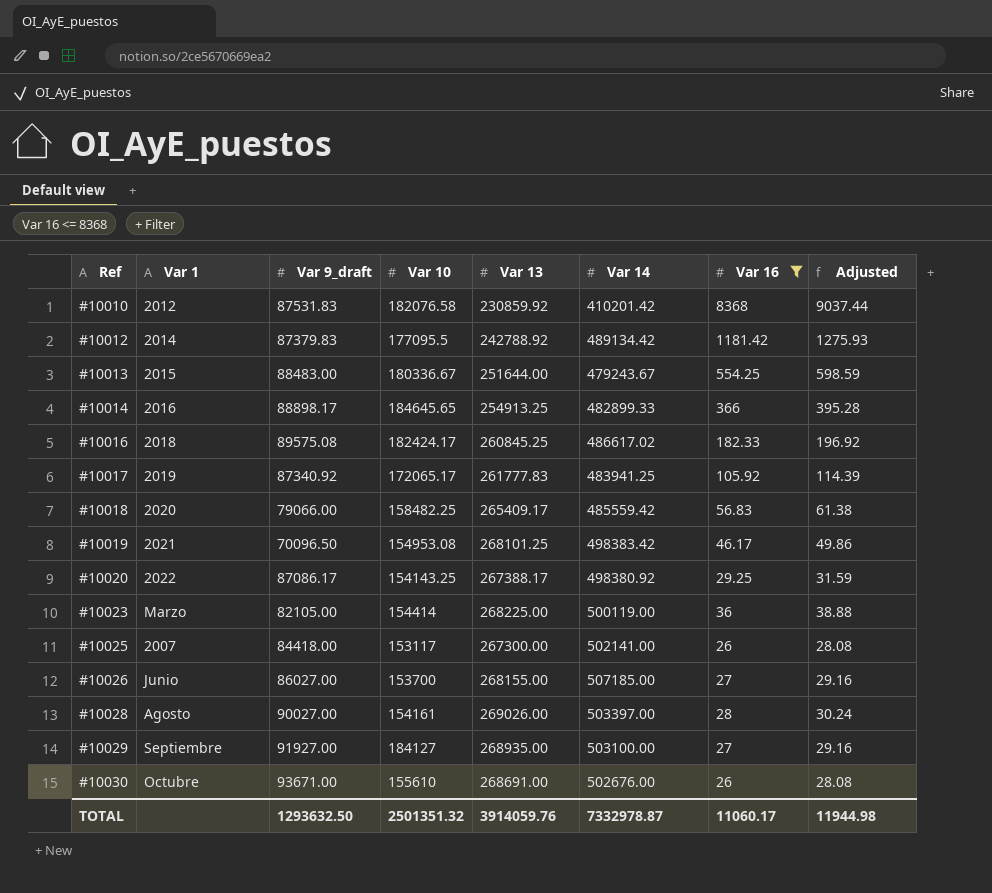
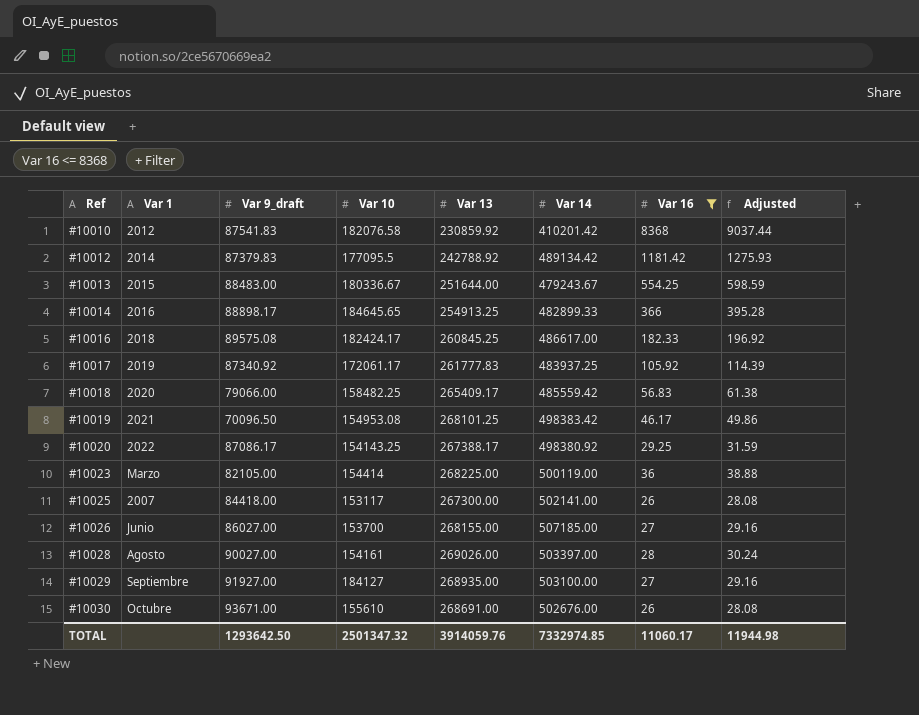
#10010 | Var 9_draft: 87531.83 -> 87541.83
#10016 | Var 14: 486617.02 -> 486617.00
#10017 | Var 10: 172065.17 -> 172061.17
#10017 | Var 14: 483941.25 -> 483937.25
TOTAL | Var 9_draft: 1293632.50 -> 1293642.50
TOTAL | Var 10: 2501351.32 -> 2501347.32
TOTAL | Var 14: 7332978.87 -> 7332974.85

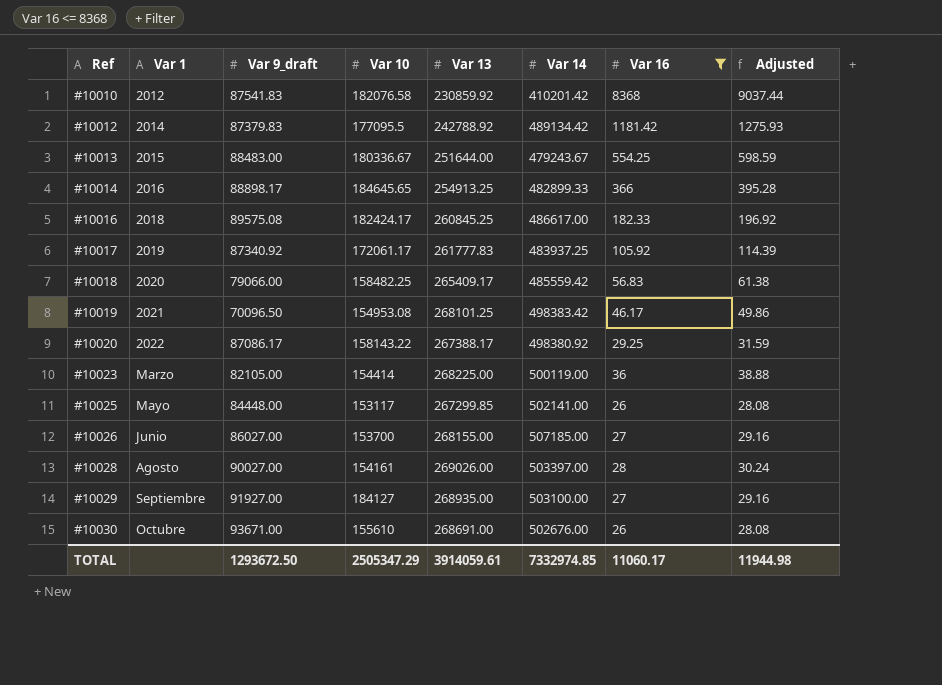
#10020 | Var 10: 154143.25 -> 158143.22
#10025 | Var 1: 2007 -> Mayo
#10025 | Var 9_draft: 84418.00 -> 84448.00
#10025 | Var 13: 267300.00 -> 267299.85
TOTAL | Var 9_draft: 1293642.50 -> 1293672.50
TOTAL | Var 10: 2501347.32 -> 2505347.29
TOTAL | Var 13: 3914059.76 -> 3914059.61

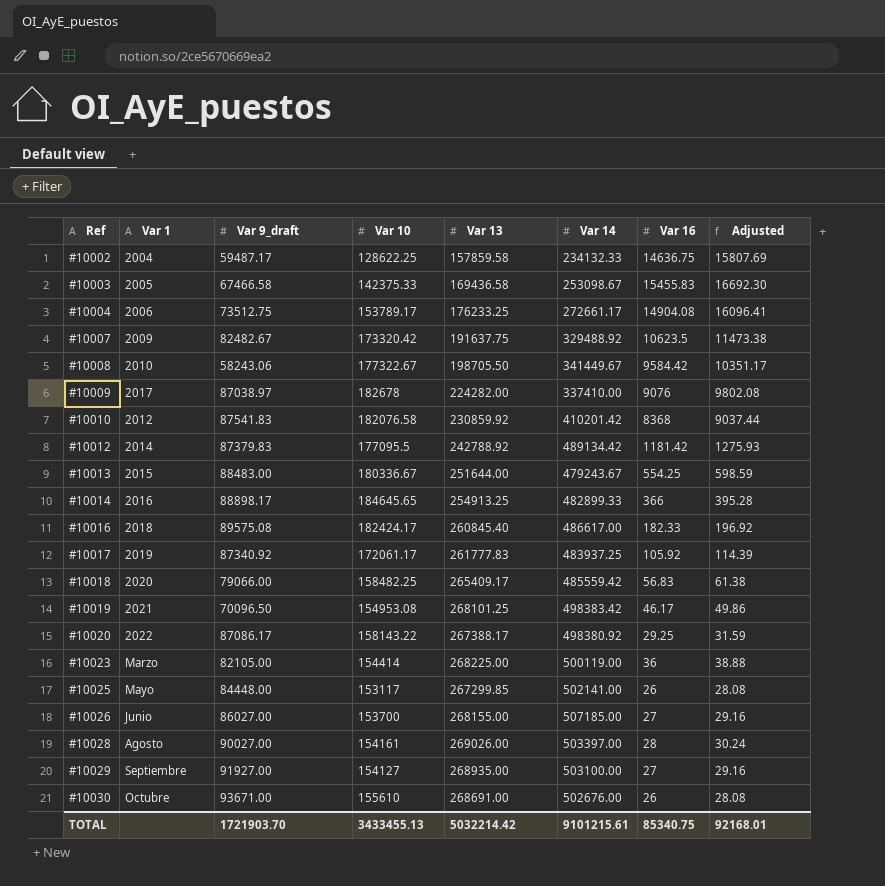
filter: Var 16 <= 8368 -> none
#10016 | Var 13: 260845.25 -> 260845.40
#10029 | Var 10: 184127 -> 154127
TOTAL | Var 9_draft: 1293672.50 -> 1721903.70
TOTAL | Var 10: 2505347.29 -> 3433455.13
TOTAL | Var 13: 3914059.61 -> 5032214.42
TOTAL | Var 14: 7332974.85 -> 9101215.61
TOTAL | Var 16: 11060.17 -> 85340.75
TOTAL | Adjusted: 11944.98 -> 92168.01

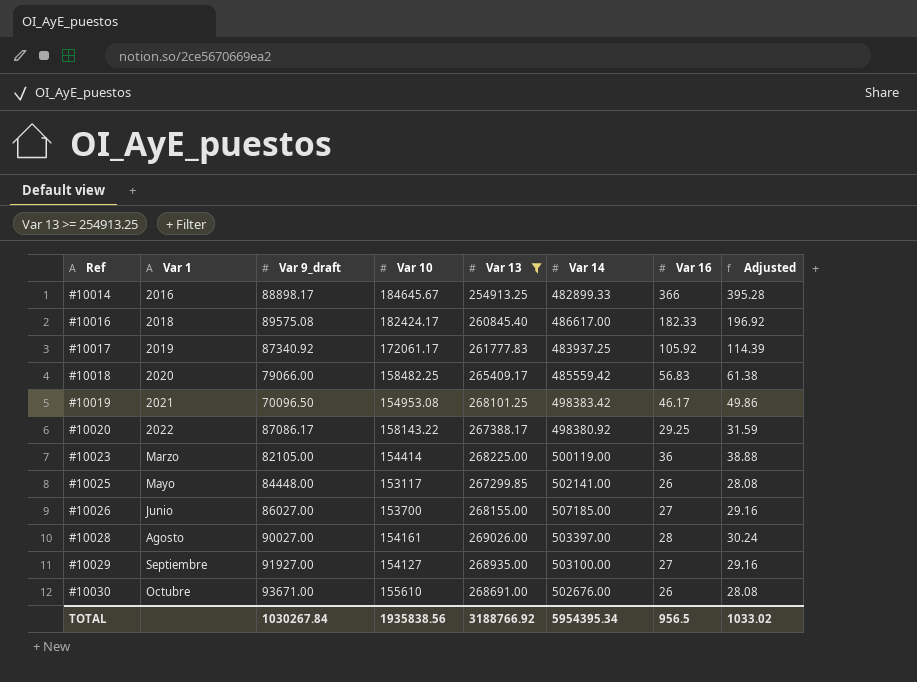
filter: none -> Var 13 >= 254913.25
#10014 | Var 10: 184645.65 -> 184645.67
TOTAL | Var 9_draft: 1721903.70 -> 1030267.84
TOTAL | Var 10: 3433455.13 -> 1935838.56
TOTAL | Var 13: 5032214.42 -> 3188766.92
TOTAL | Var 14: 9101215.61 -> 5954395.34
TOTAL | Var 16: 85340.75 -> 956.5
TOTAL | Adjusted: 92168.01 -> 1033.02

